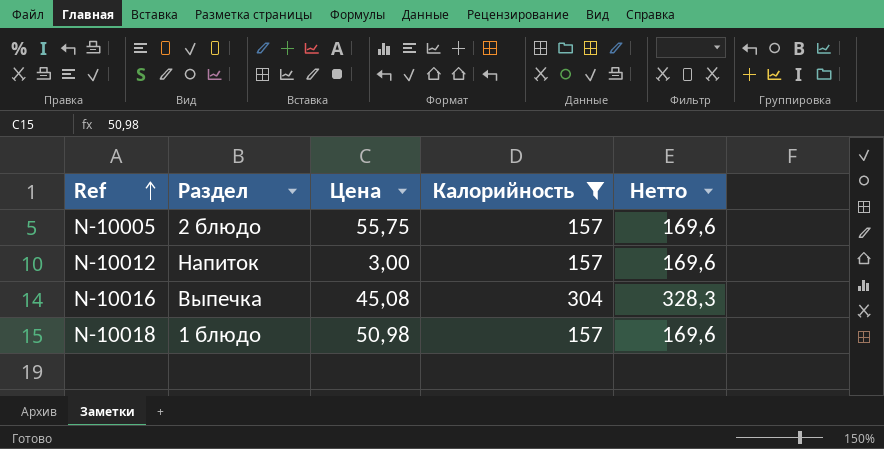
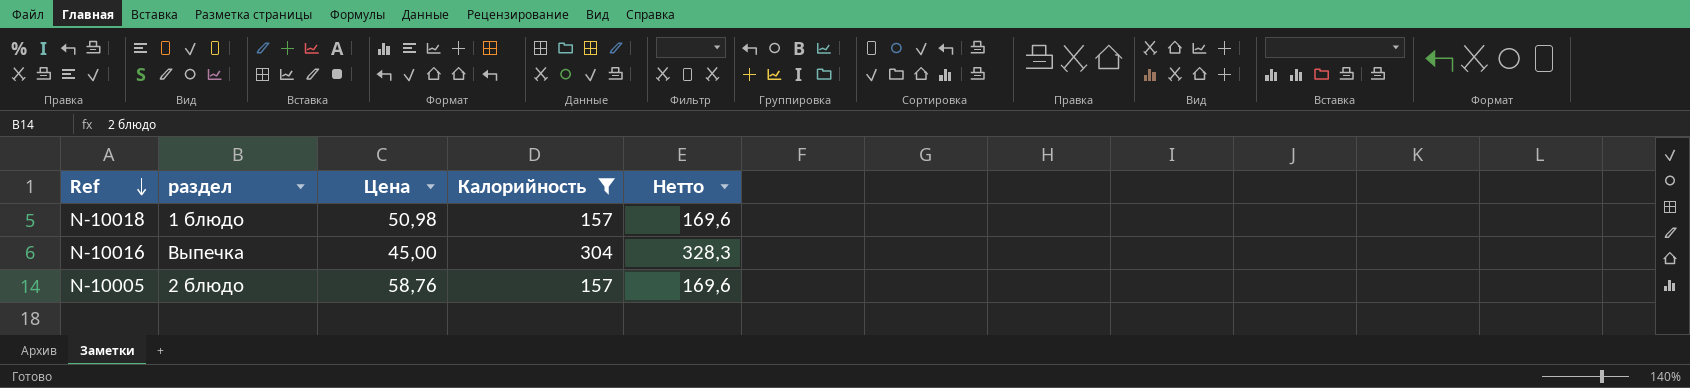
row order: Ref ascending -> Ref descending
column name: Раздел -> раздел
row N-10012: Напиток | 3,00 | 157 | 169,6 -> none
N-10016 | Цена: 45,08 -> 45,00
N-10005 | Цена: 55,75 -> 58,76

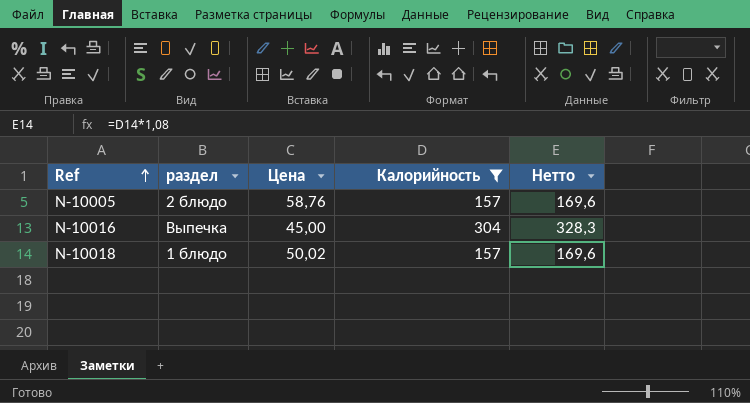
row order: Ref descending -> Ref ascending
N-10018 | Цена: 50,98 -> 50,02

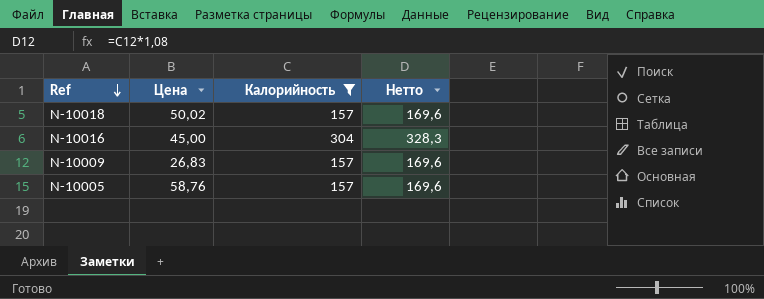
row order: Ref ascending -> Ref descending
column раздел | position: 2 -> none
row N-10009: none -> 26,83 | 157 | 169,6

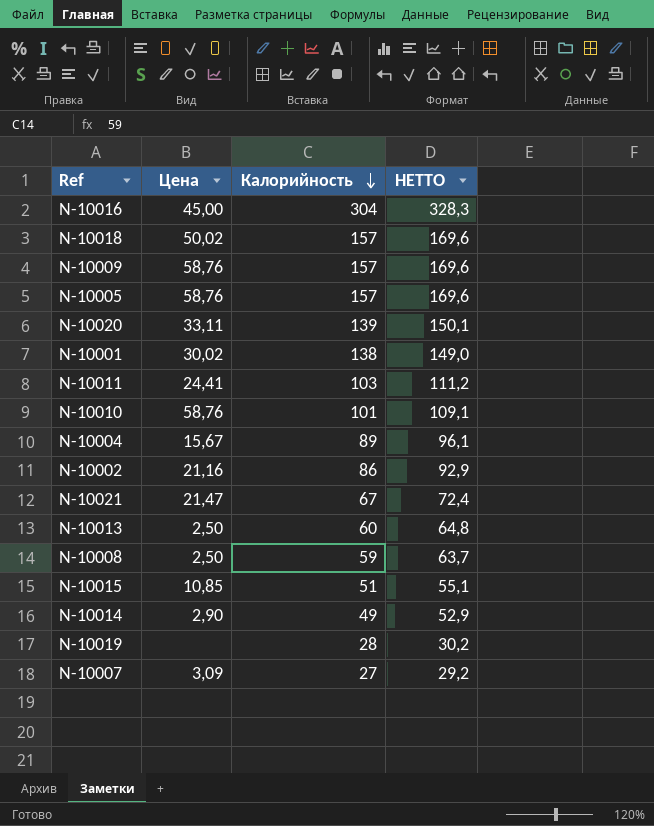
filter: Калорийность >= 157 -> none
row order: Ref descending -> Калорийность descending
column name: Нетто -> НЕТТО
N-10009 | Цена: 26,83 -> 58,76

